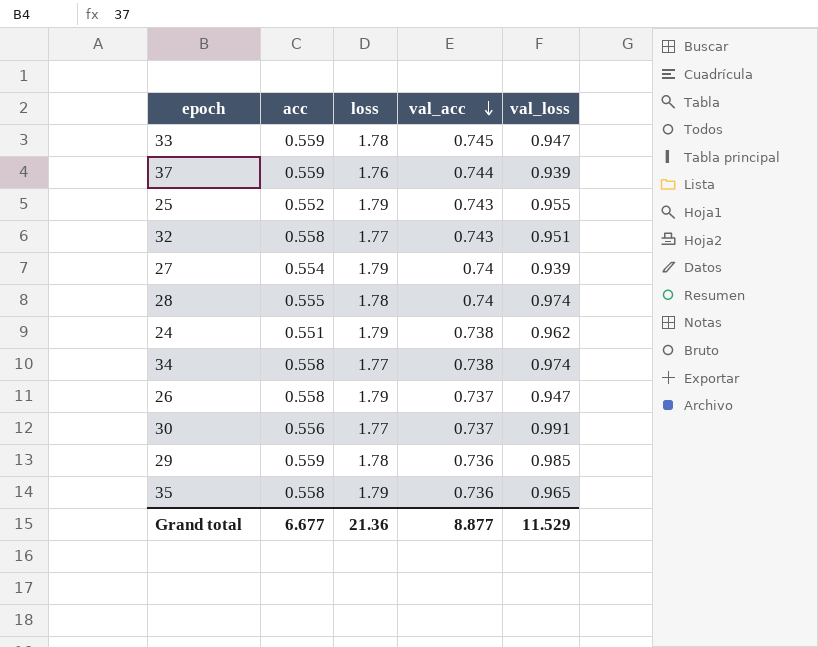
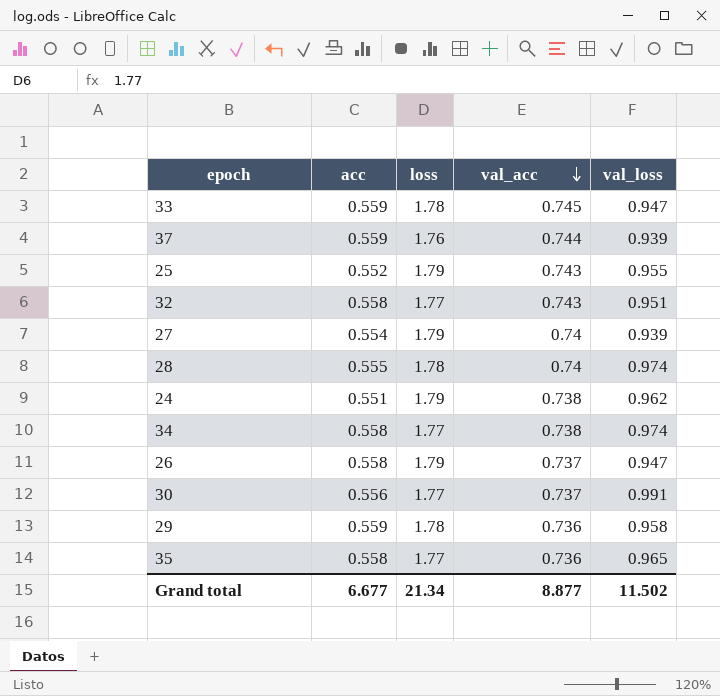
29 | val_loss: 0.985 -> 0.958
35 | loss: 1.79 -> 1.77
Grand total | loss: 21.36 -> 21.34
Grand total | val_loss: 11.529 -> 11.502

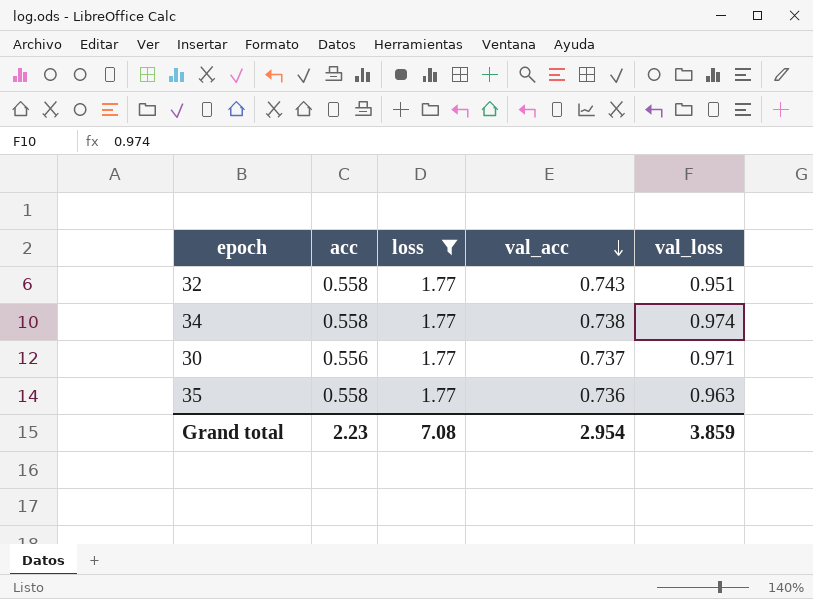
filter: none -> loss = 1.77
30 | val_loss: 0.991 -> 0.971
35 | val_loss: 0.965 -> 0.963
Grand total | acc: 6.677 -> 2.23
Grand total | loss: 21.34 -> 7.08
Grand total | val_acc: 8.877 -> 2.954
Grand total | val_loss: 11.502 -> 3.859

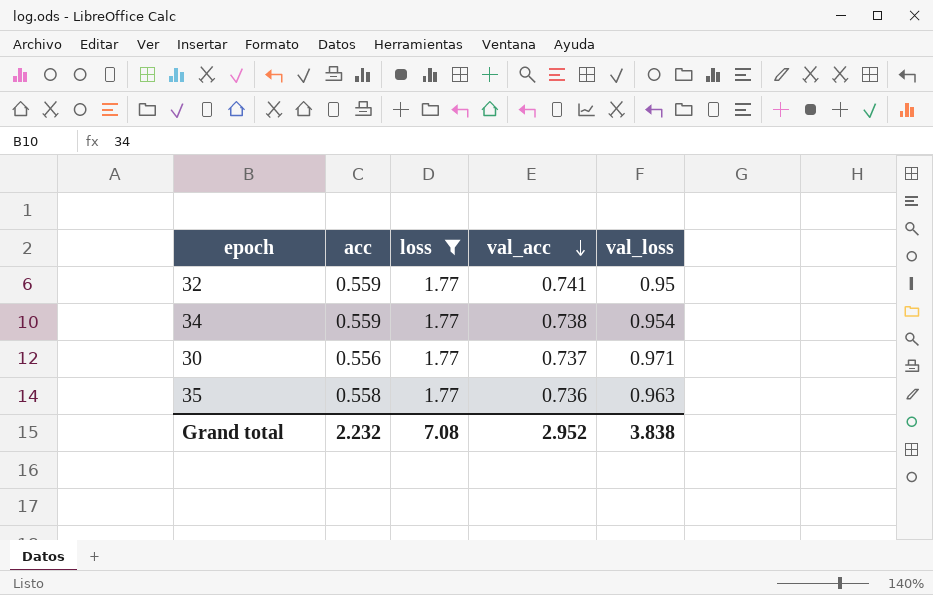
32 | acc: 0.558 -> 0.559
32 | val_acc: 0.743 -> 0.741
32 | val_loss: 0.951 -> 0.95
34 | acc: 0.558 -> 0.559
34 | val_loss: 0.974 -> 0.954
Grand total | acc: 2.23 -> 2.232
Grand total | val_acc: 2.954 -> 2.952
Grand total | val_loss: 3.859 -> 3.838

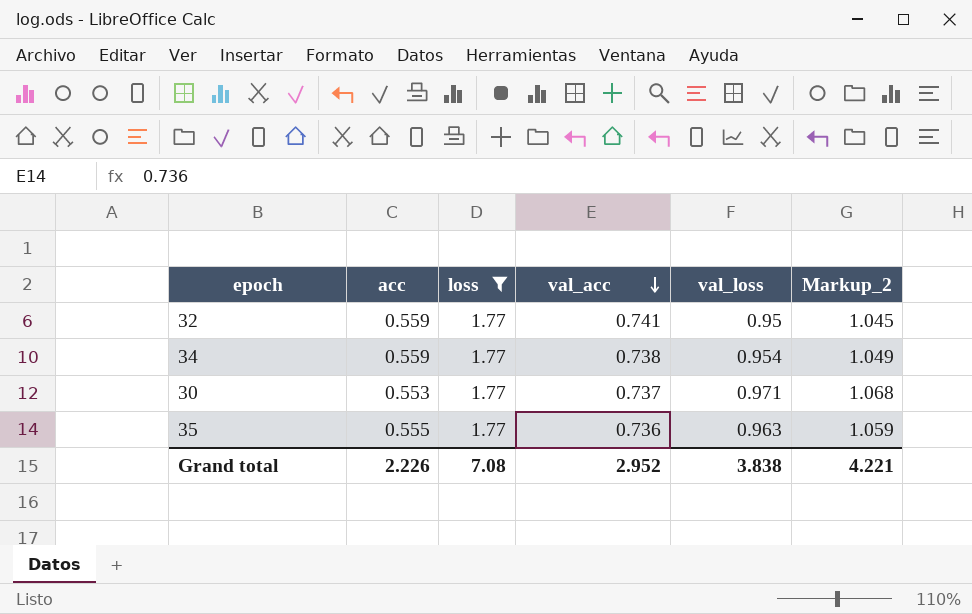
column Markup_2 | formula: none -> [val_loss] * 1.1
30 | acc: 0.556 -> 0.553
35 | acc: 0.558 -> 0.555
Grand total | acc: 2.232 -> 2.226

